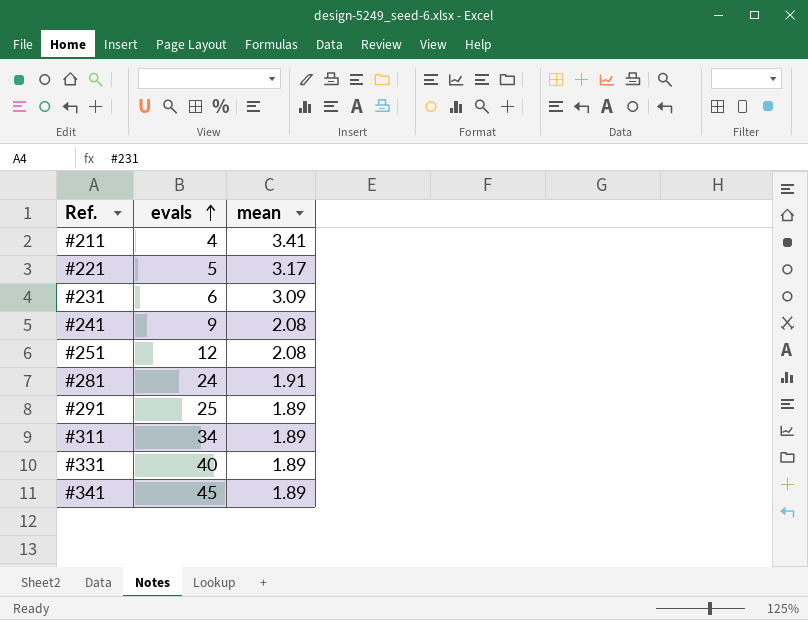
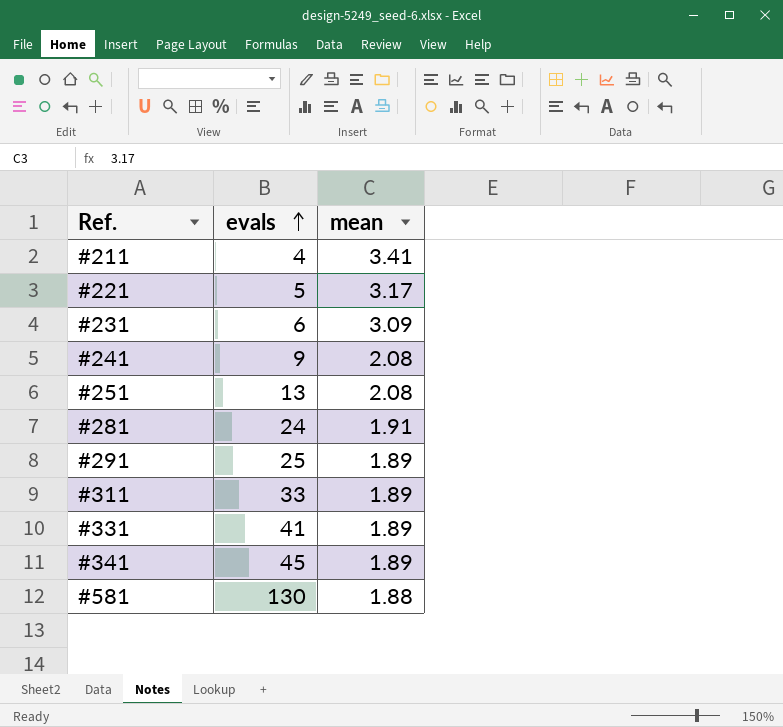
#251 | evals: 12 -> 13
#311 | evals: 34 -> 33
#331 | evals: 40 -> 41
row #581: none -> 130 | 1.88

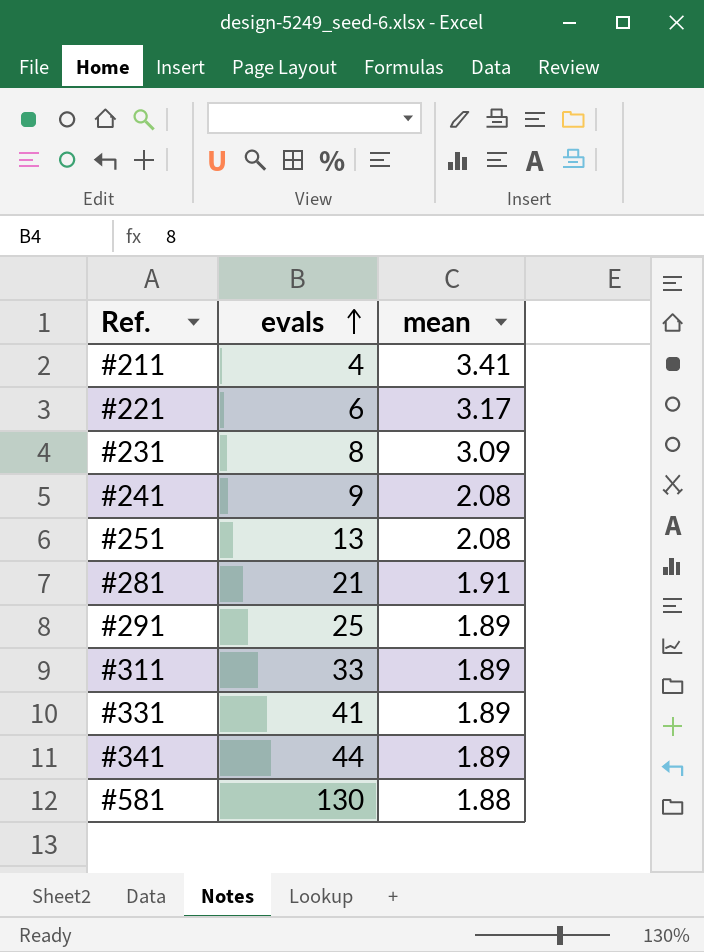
#221 | evals: 5 -> 6
#231 | evals: 6 -> 8
#281 | evals: 24 -> 21
#341 | evals: 45 -> 44

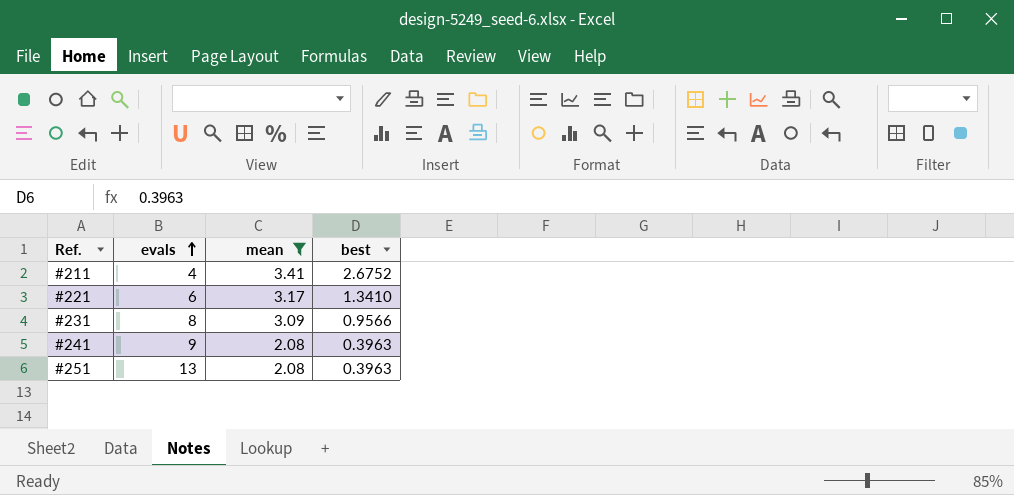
filter: none -> mean >= 2.08
column best | position: none -> 4

